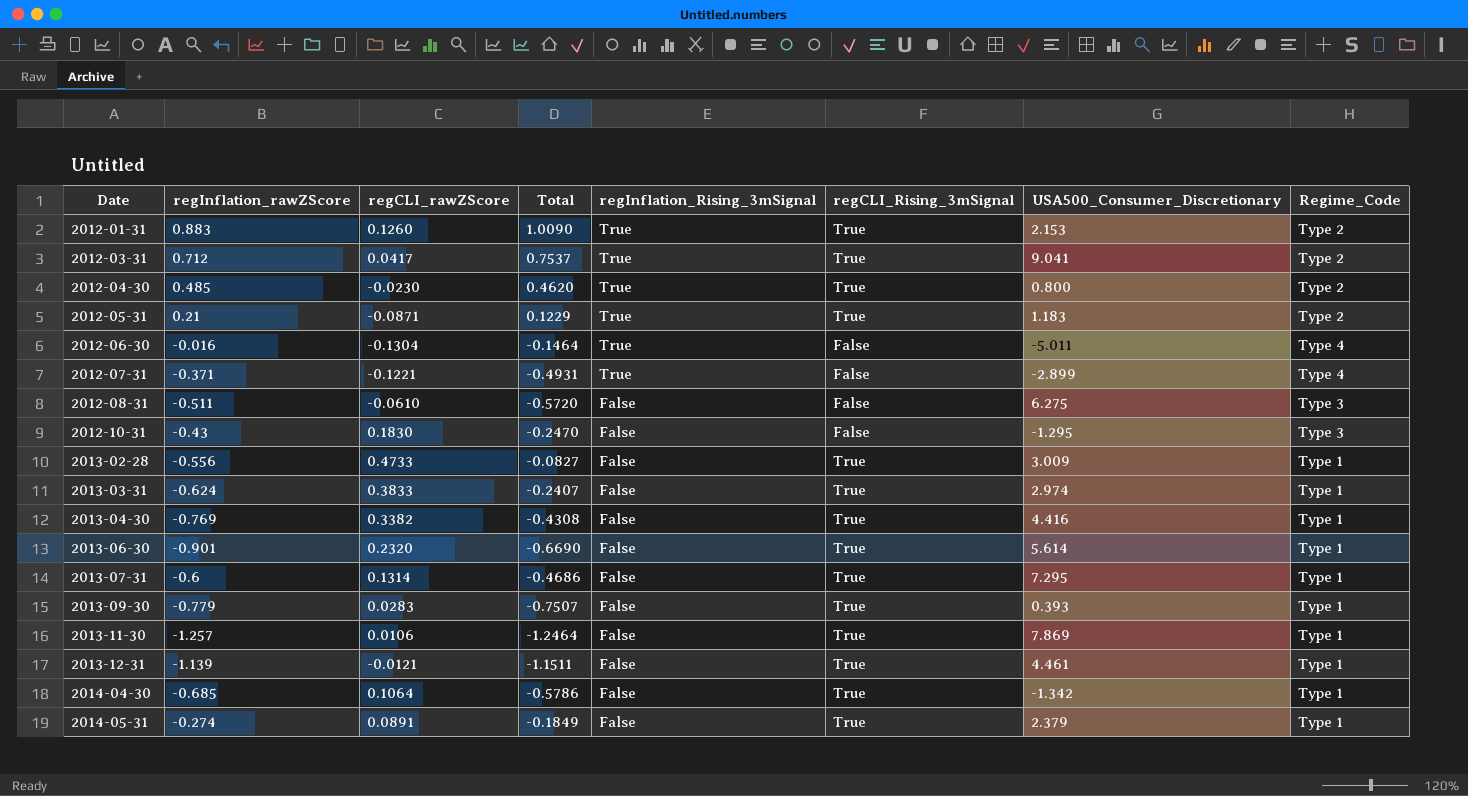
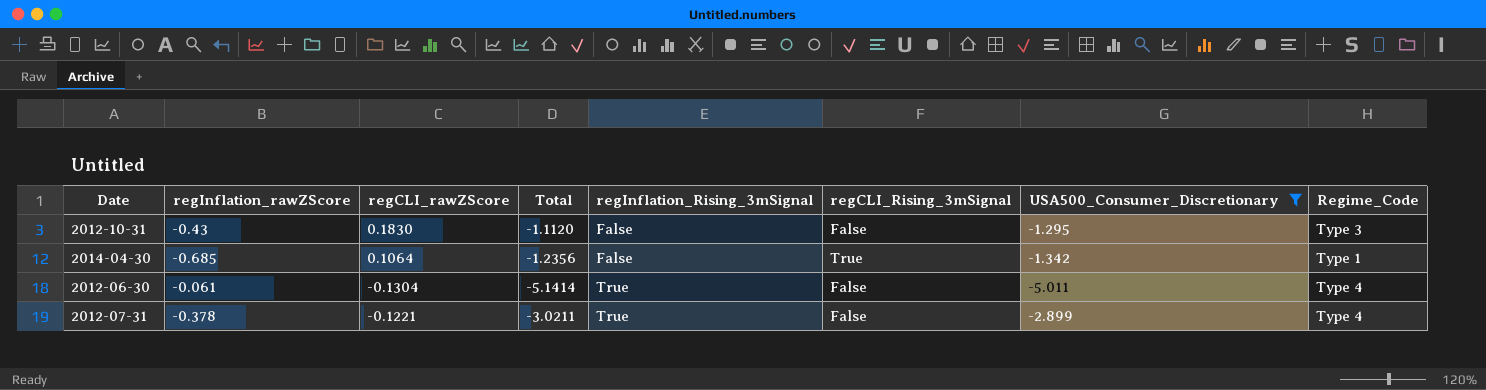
filter: none -> USA500_Consumer_Discretionary <= -1.295
row order: Date ascending -> regInflation_Rising_3mSignal ascending
column Total | formula: [regInflation_rawZScore] + [regCLI_rawZScore] -> [regCLI_rawZScore] + [USA500_Consumer_Discretionary]
2012-06-30 | regInflation_rawZScore: -0.016 -> -0.061
2012-07-31 | regInflation_rawZScore: -0.371 -> -0.378

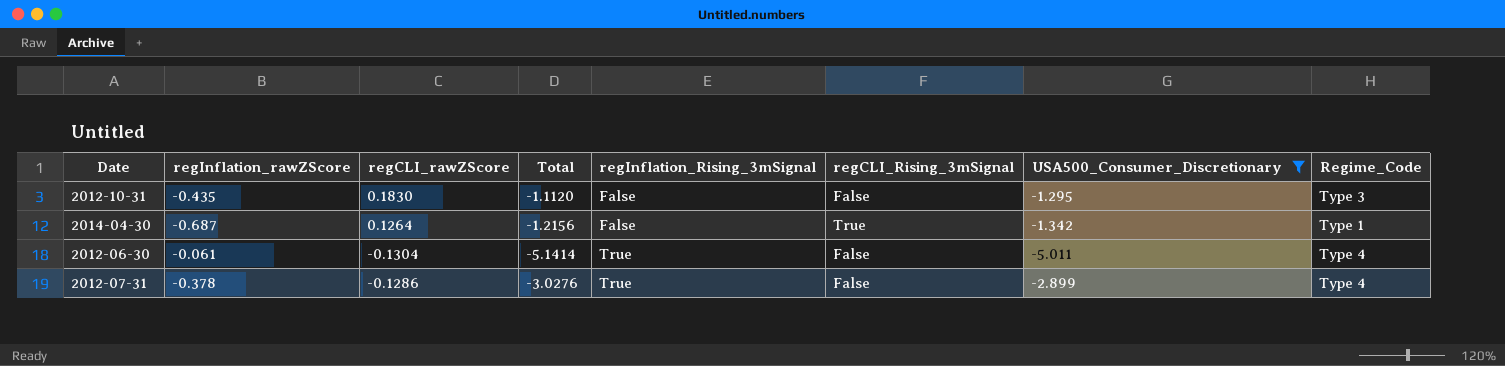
2012-10-31 | regInflation_rawZScore: -0.43 -> -0.435
2014-04-30 | regInflation_rawZScore: -0.685 -> -0.687
2014-04-30 | regCLI_rawZScore: 0.1064 -> 0.1264
2014-04-30 | Total: -1.2356 -> -1.2156
2012-07-31 | regCLI_rawZScore: -0.1221 -> -0.1286
2012-07-31 | Total: -3.0211 -> -3.0276

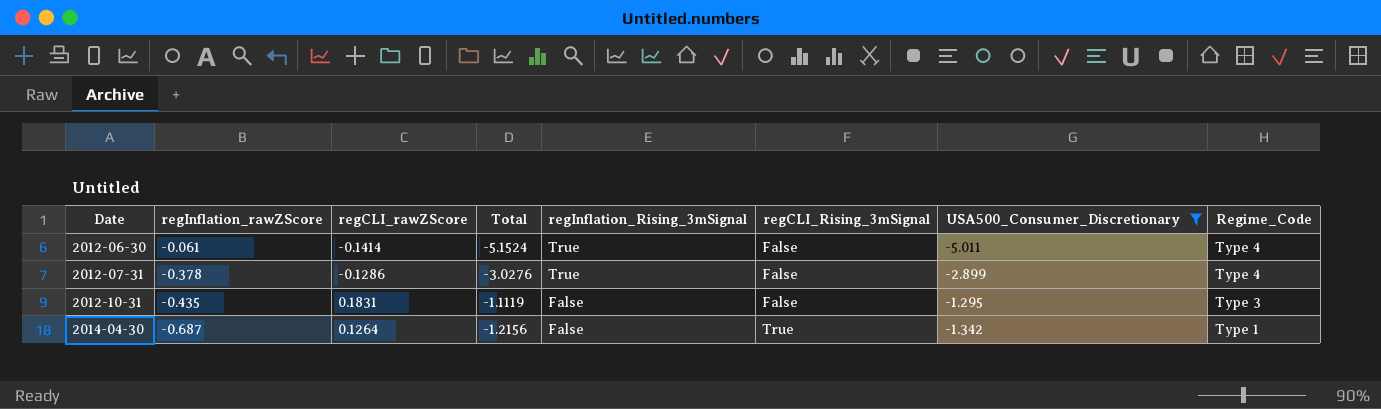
row order: regInflation_Rising_3mSignal ascending -> Date ascending
2012-06-30 | regCLI_rawZScore: -0.1304 -> -0.1414
2012-06-30 | Total: -5.1414 -> -5.1524
2012-10-31 | regCLI_rawZScore: 0.1830 -> 0.1831
2012-10-31 | Total: -1.1120 -> -1.1119

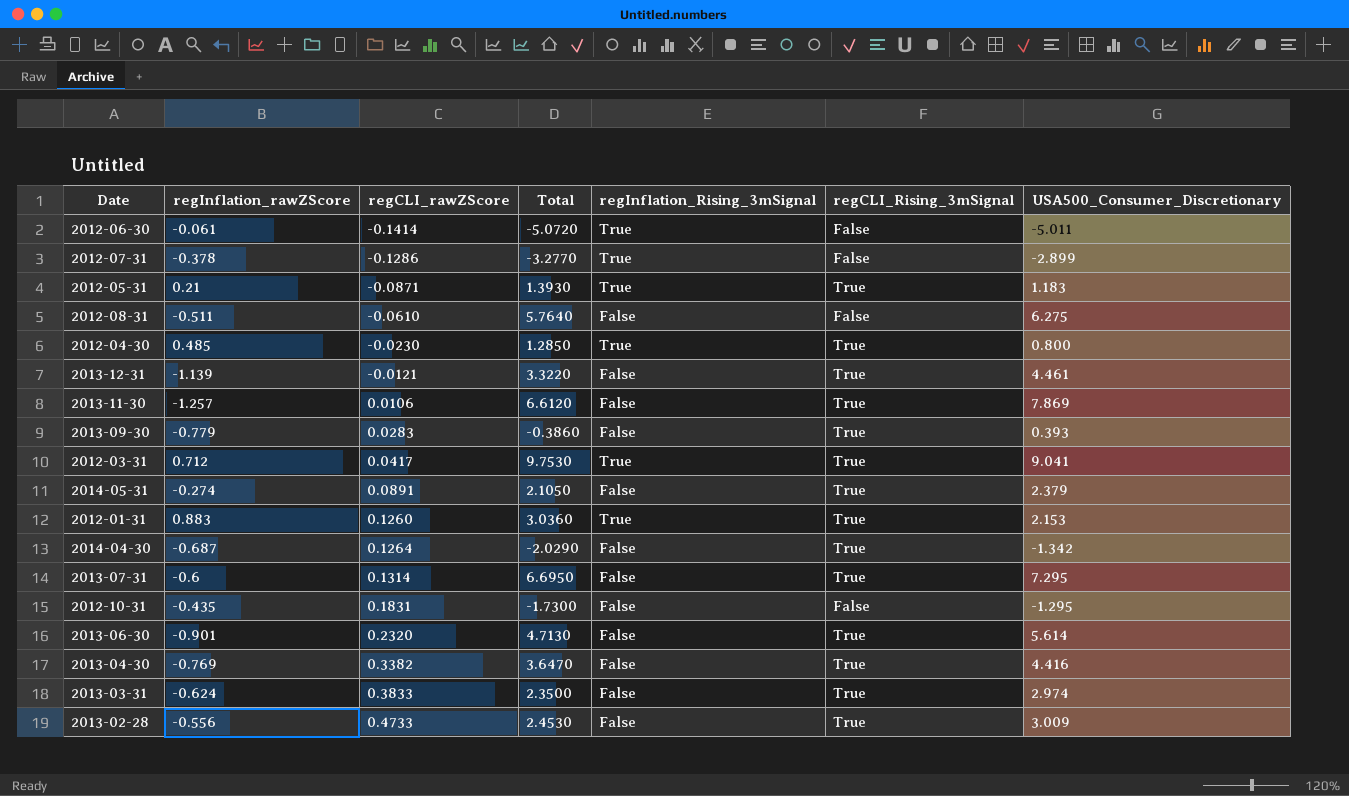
filter: USA500_Consumer_Discretionary <= -1.295 -> none
row order: Date ascending -> regCLI_rawZScore ascending
column Regime_Code | position: 8 -> none
column Total | formula: [regCLI_rawZScore] + [USA500_Consumer_Discretionary] -> [regInflation_rawZScore] + [USA500_Consumer_Discretionary]

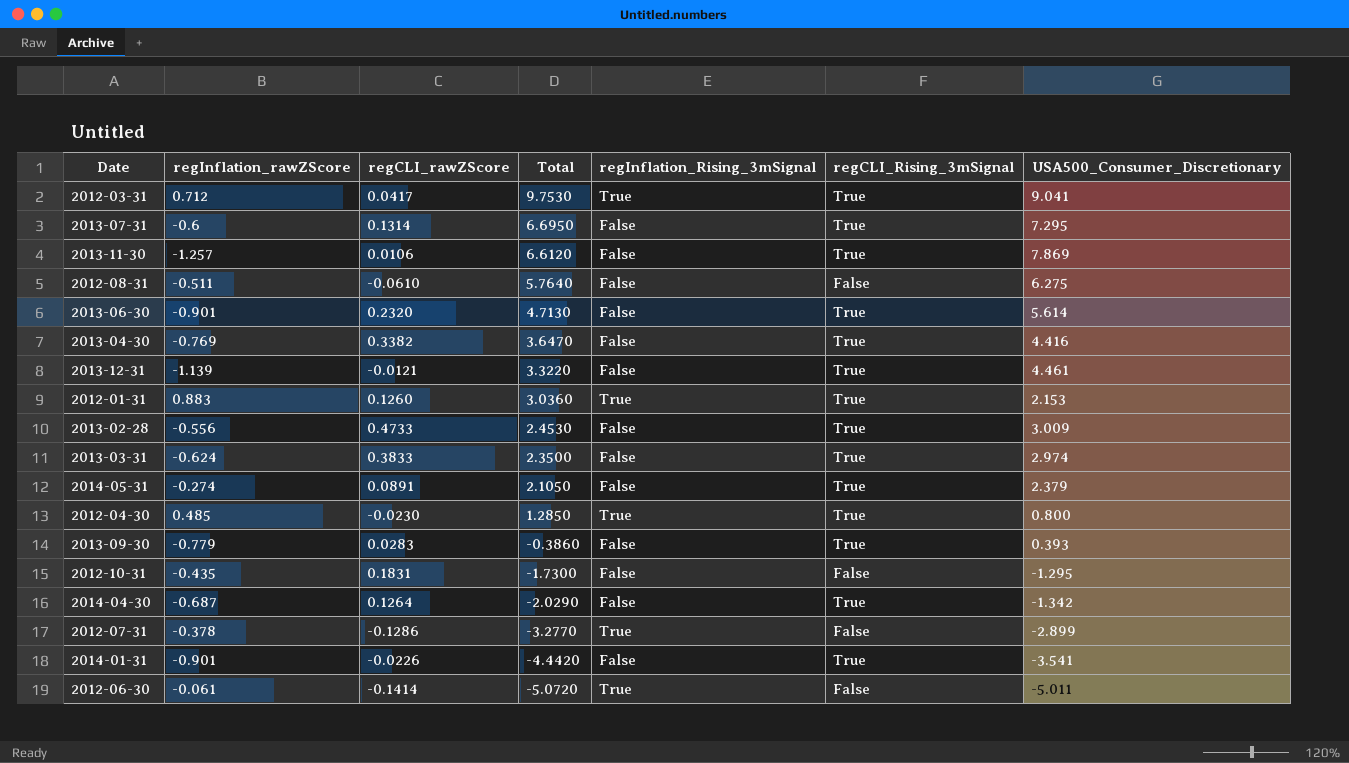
row order: regCLI_rawZScore ascending -> Total descending
row 2012-05-31: 0.21 | -0.0871 | 1.3930 | True | True | 1.183 -> none
row 2014-01-31: none -> -0.901 | -0.0226 | -4.4420 | False | True | -3.541

